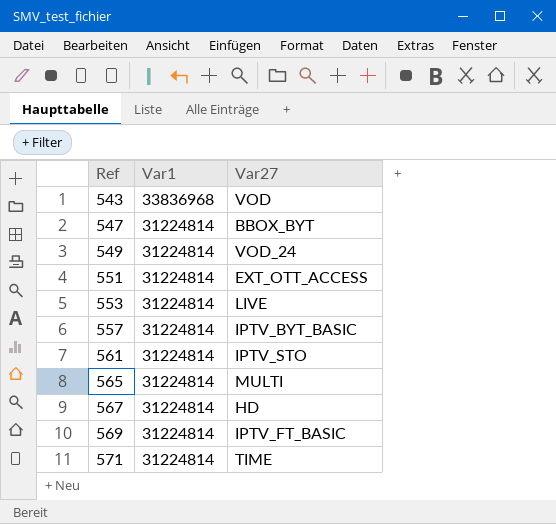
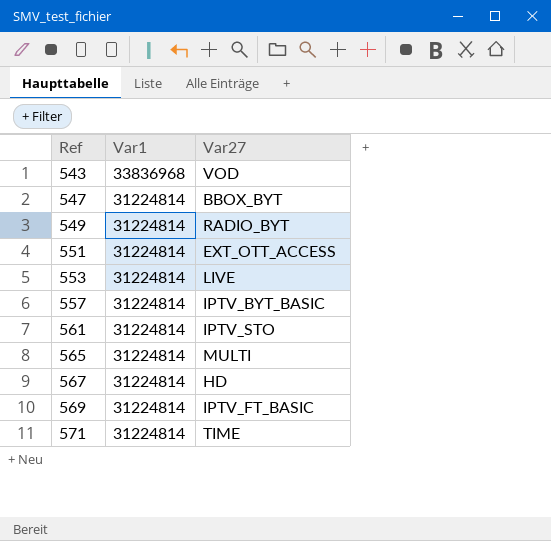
549 | Var27: VOD_24 -> RADIO_BYT

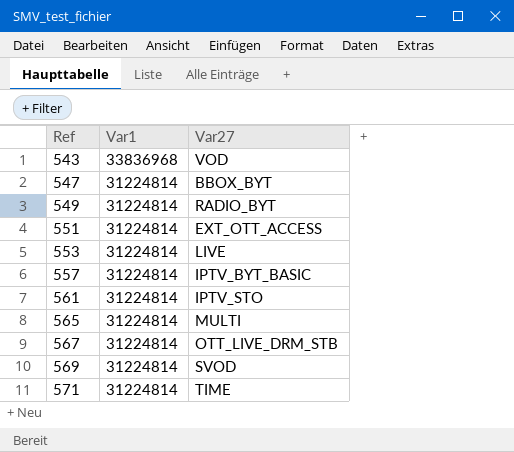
567 | Var27: HD -> OTT_LIVE_DRM_STB
569 | Var27: IPTV_FT_BASIC -> SVOD

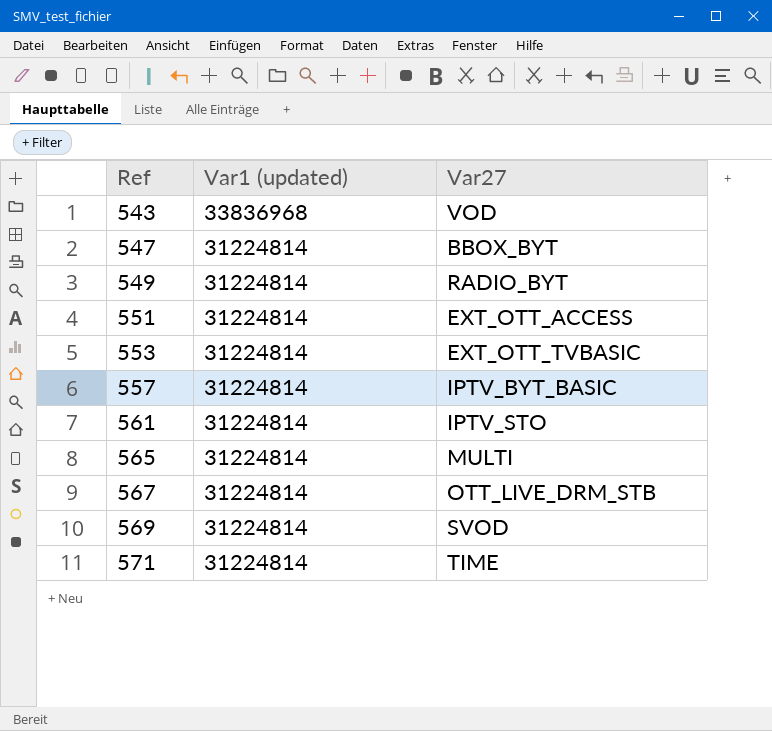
column name: Var1 -> Var1 (updated)
553 | Var27: LIVE -> EXT_OTT_TVBASIC

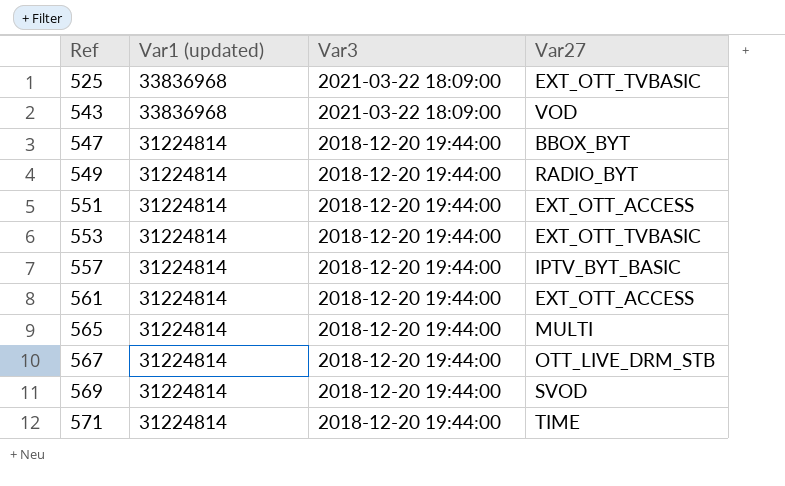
column Var3 | position: none -> 3
row 525: none -> 33836968 | 2021-03-22 18:09:00 | EXT_OTT_TVBASIC
561 | Var27: IPTV_STO -> EXT_OTT_ACCESS

